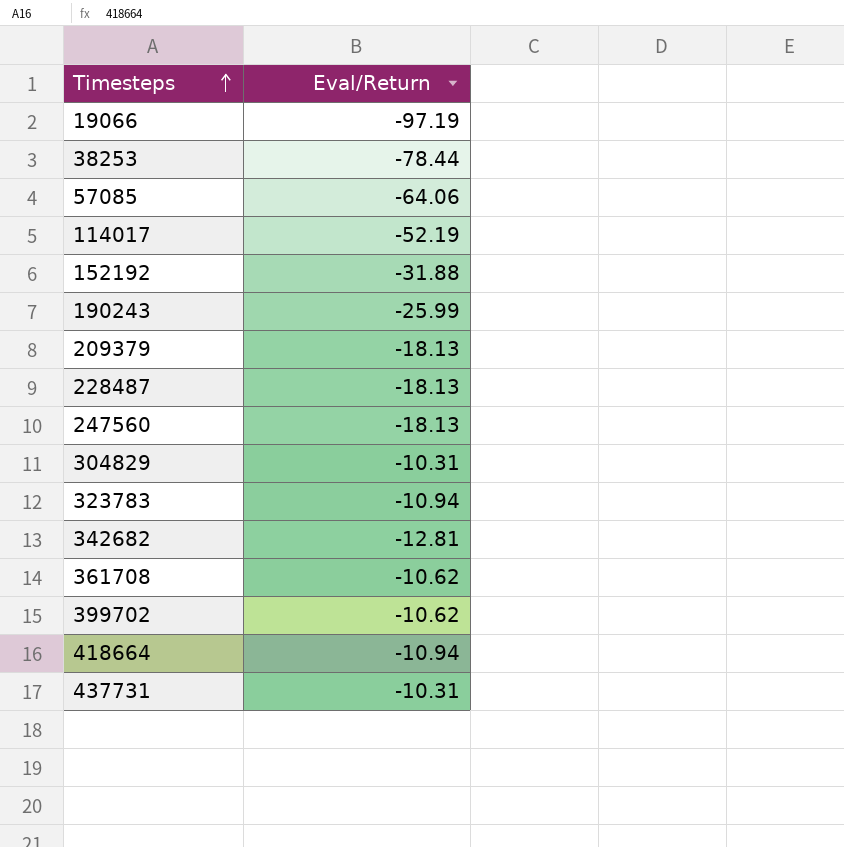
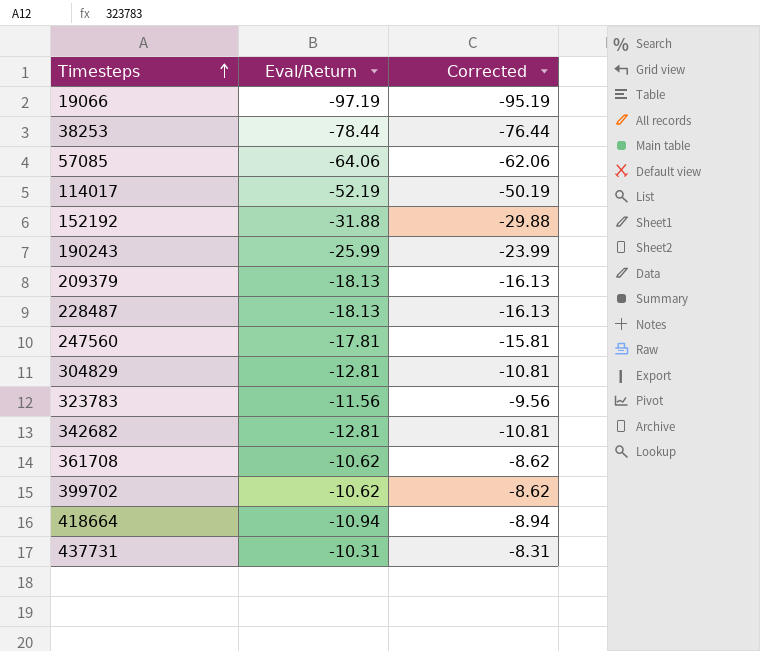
column Corrected | formula: none -> [Eval/Return] + 2
247560 | Eval/Return: -18.13 -> -17.81
304829 | Eval/Return: -10.31 -> -12.81
323783 | Eval/Return: -10.94 -> -11.56

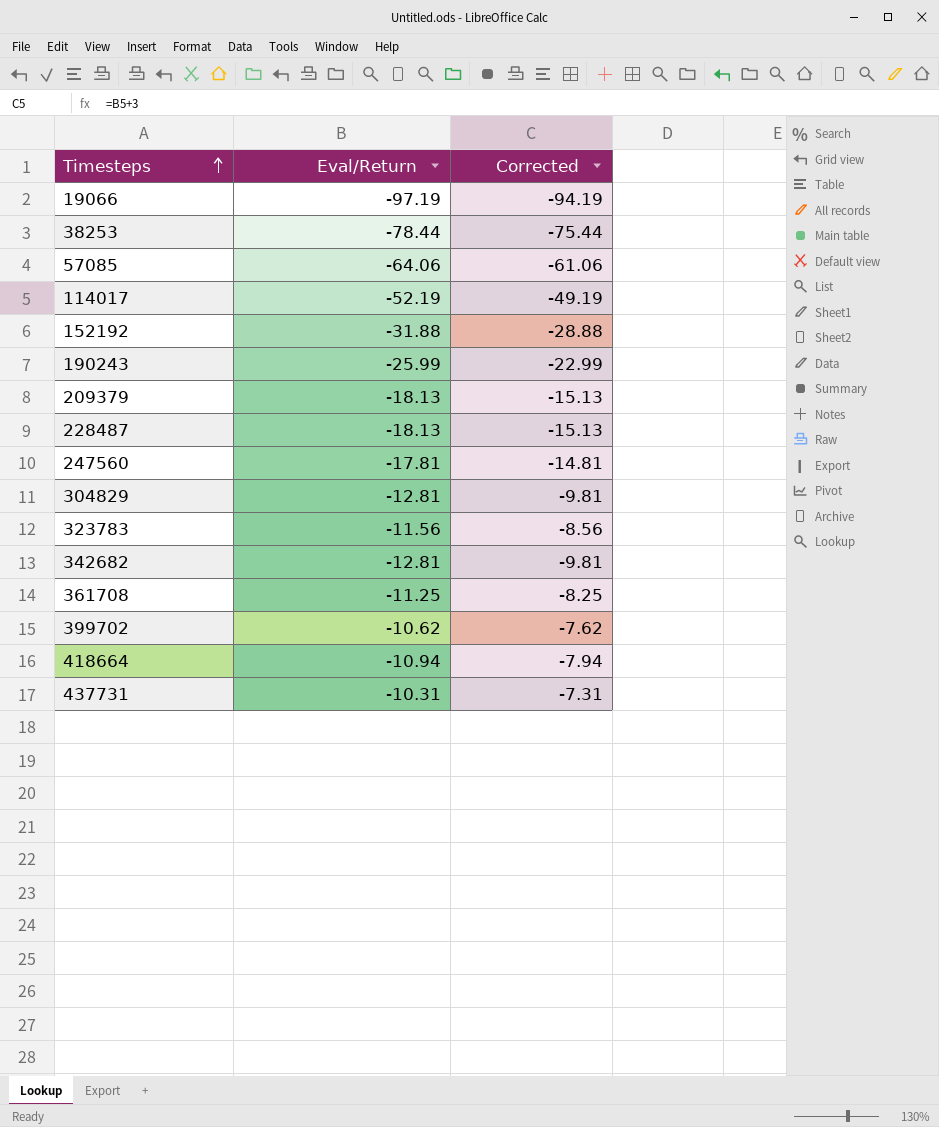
column Corrected | formula: [Eval/Return] + 2 -> [Eval/Return] + 3
361708 | Eval/Return: -10.62 -> -11.25

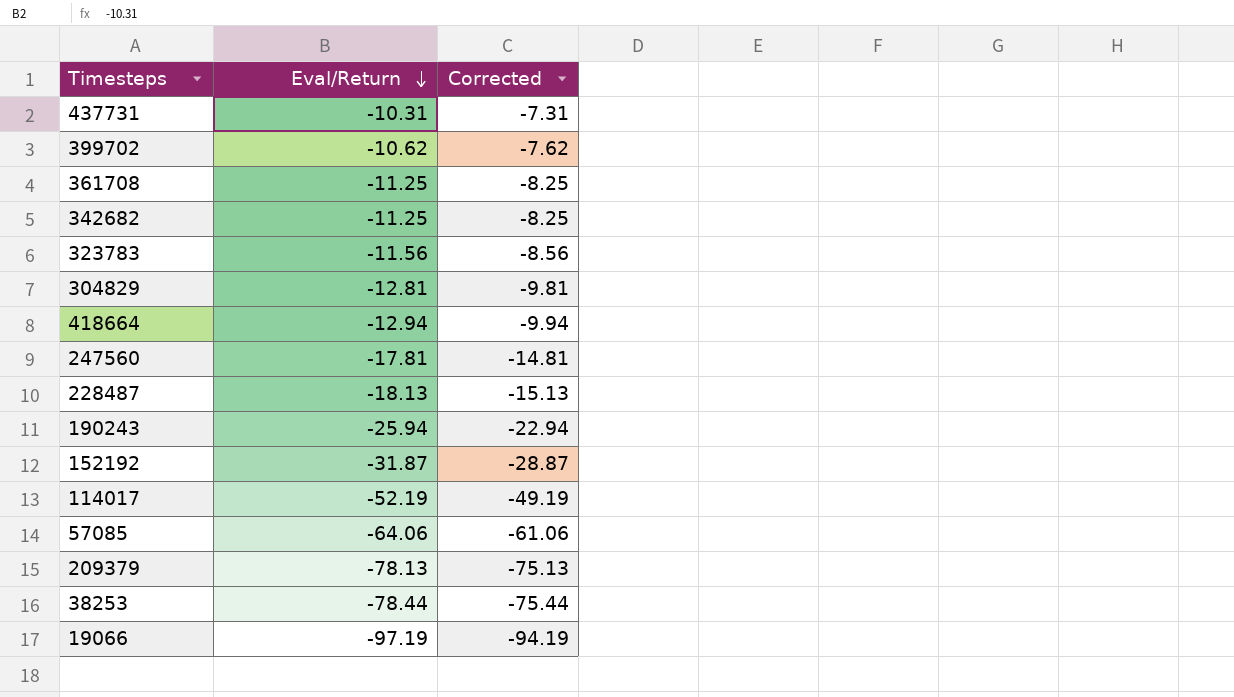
row order: Timesteps ascending -> Eval/Return descending
342682 | Eval/Return: -12.81 -> -11.25
342682 | Corrected: -9.81 -> -8.25
418664 | Eval/Return: -10.94 -> -12.94
418664 | Corrected: -7.94 -> -9.94
190243 | Eval/Return: -25.99 -> -25.94
190243 | Corrected: -22.99 -> -22.94
152192 | Eval/Return: -31.88 -> -31.87
152192 | Corrected: -28.88 -> -28.87
209379 | Eval/Return: -18.13 -> -78.13
209379 | Corrected: -15.13 -> -75.13

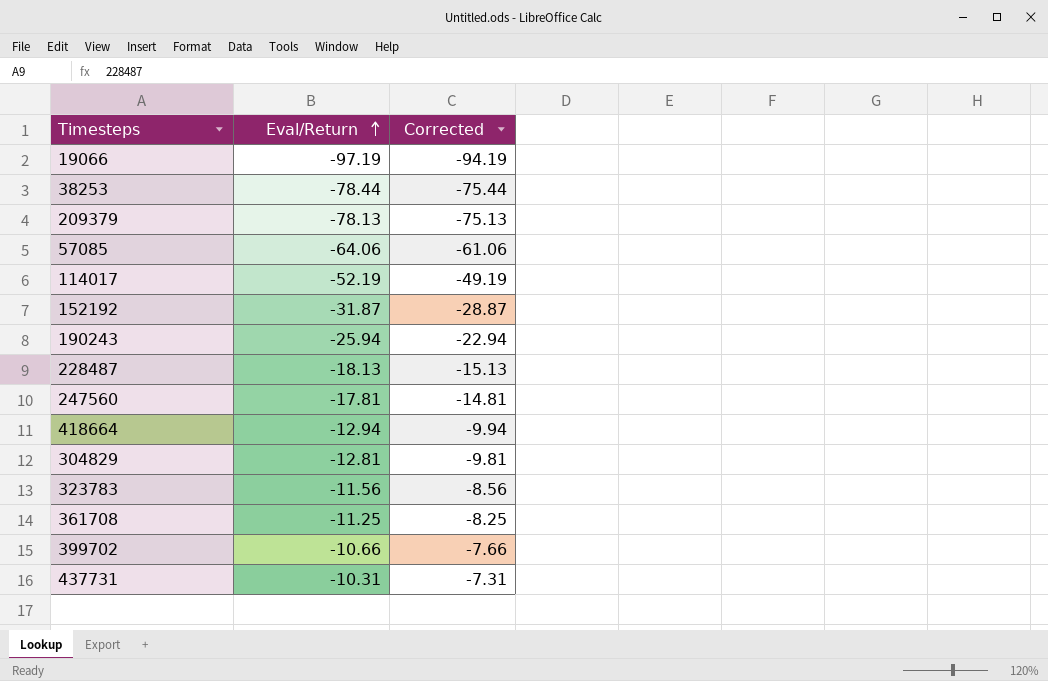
row order: Eval/Return descending -> Eval/Return ascending
row 342682: -11.25 | -8.25 -> none
399702 | Eval/Return: -10.62 -> -10.66
399702 | Corrected: -7.62 -> -7.66

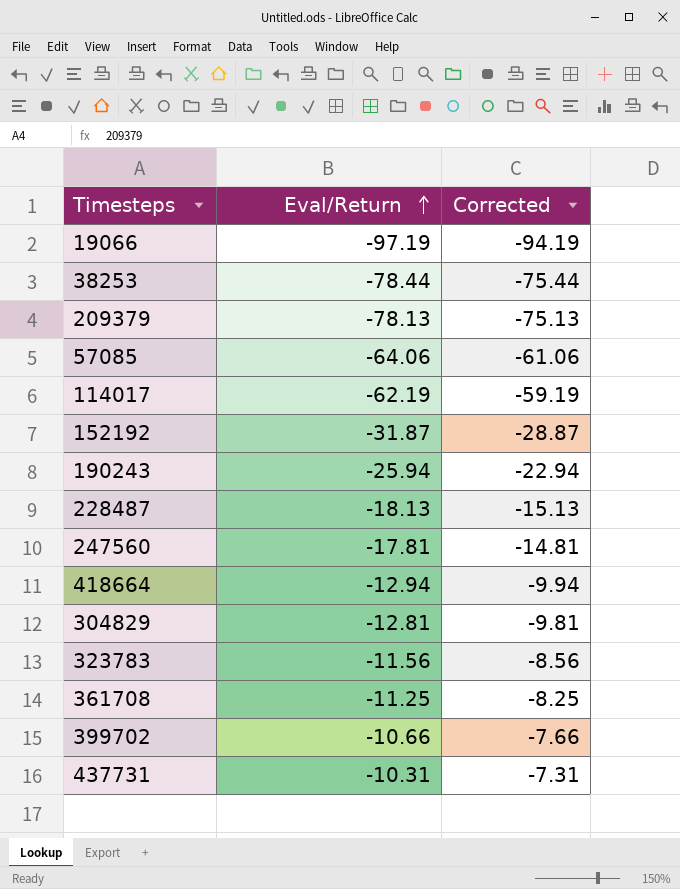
114017 | Eval/Return: -52.19 -> -62.19
114017 | Corrected: -49.19 -> -59.19

